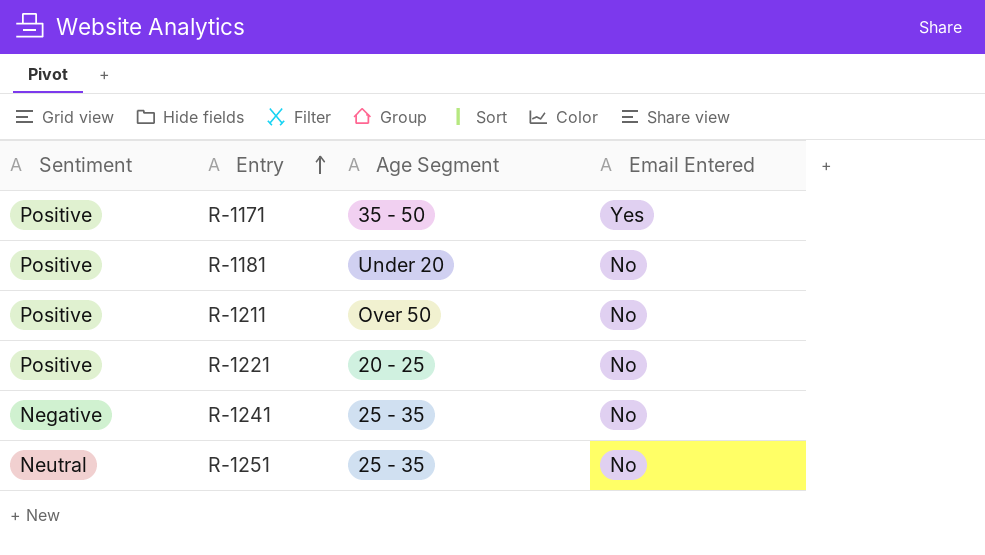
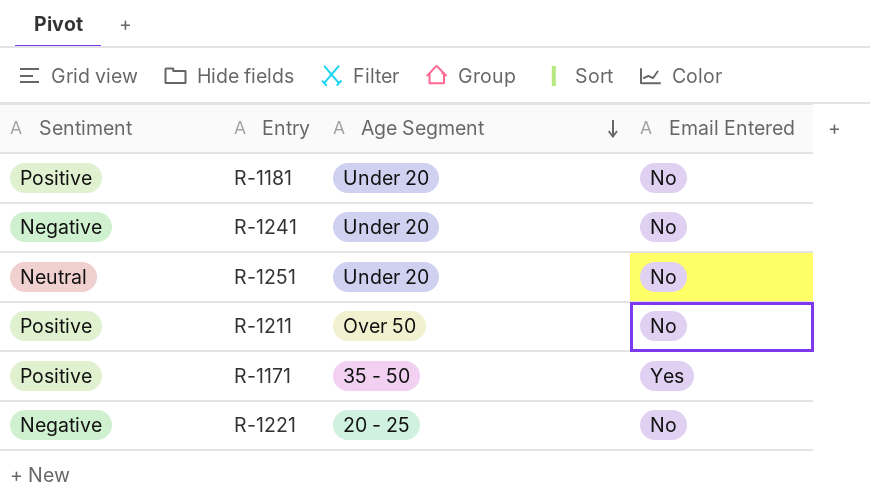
row order: Entry ascending -> Age Segment descending
R-1241 | Age Segment: 25 - 35 -> Under 20
R-1251 | Age Segment: 25 - 35 -> Under 20
R-1221 | Sentiment: Positive -> Negative

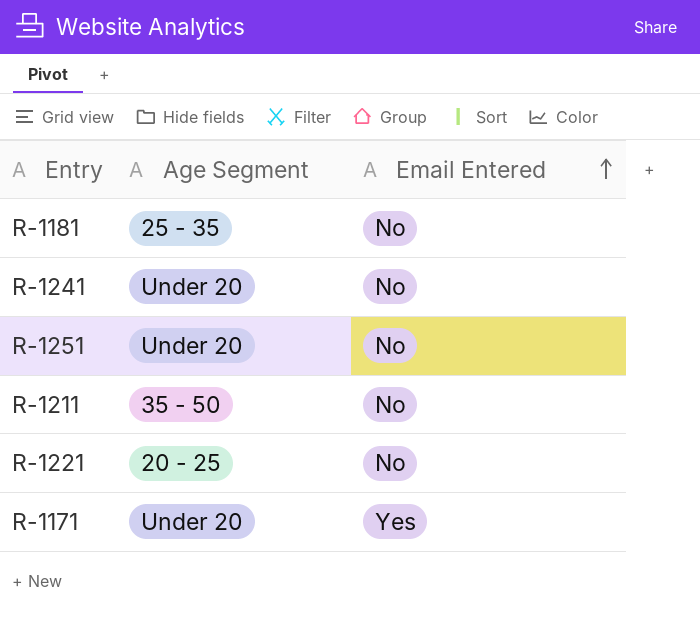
row order: Age Segment descending -> Email Entered ascending
column Sentiment | position: 1 -> none
R-1181 | Age Segment: Under 20 -> 25 - 35
R-1211 | Age Segment: Over 50 -> 35 - 50
R-1171 | Age Segment: 35 - 50 -> Under 20

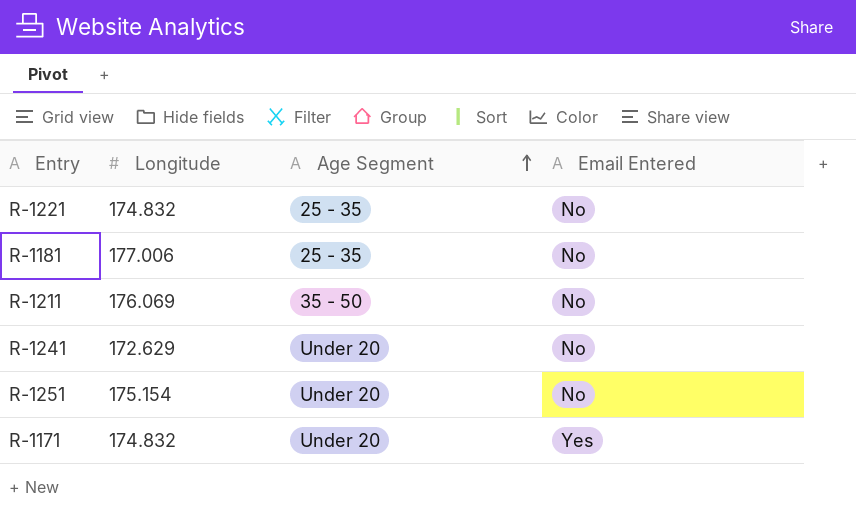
row order: Email Entered ascending -> Age Segment ascending
column Longitude | position: none -> 2
R-1221 | Age Segment: 20 - 25 -> 25 - 35

